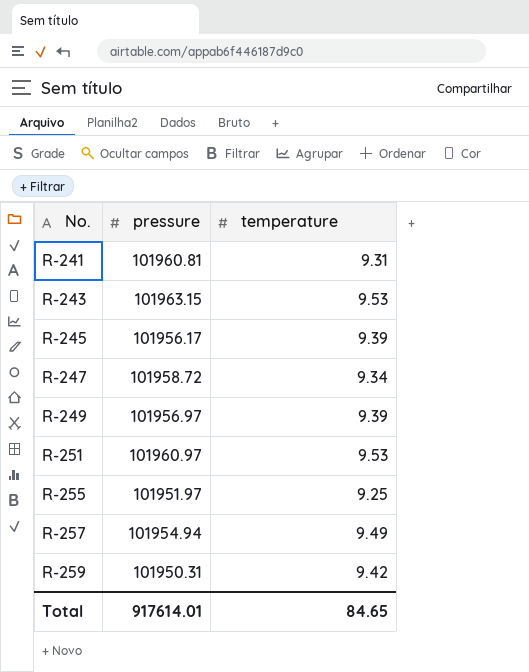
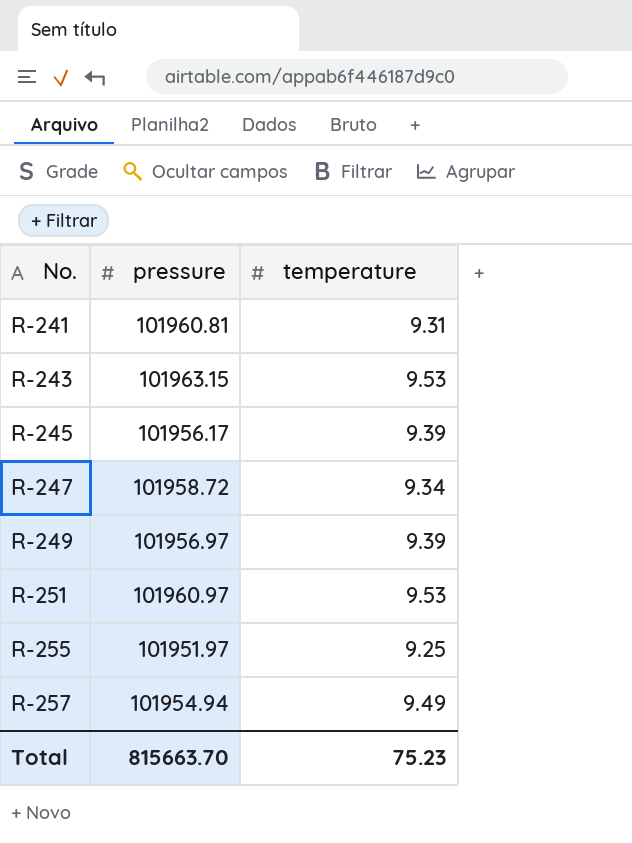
row R-259: 101950.31 | 9.42 -> none
Total | pressure: 917614.01 -> 815663.70
Total | temperature: 84.65 -> 75.23

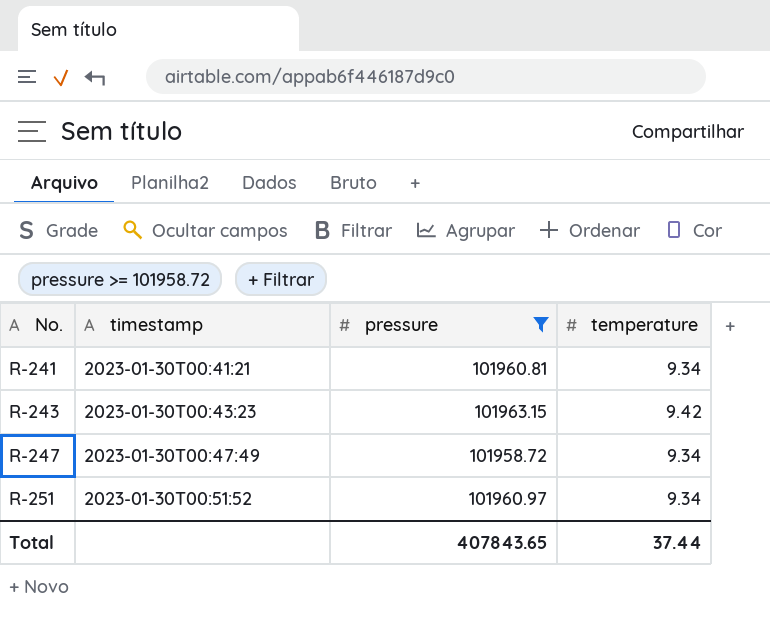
filter: none -> pressure >= 101958.72
column timestamp | position: none -> 2
R-241 | temperature: 9.31 -> 9.34
R-243 | temperature: 9.53 -> 9.42
R-251 | temperature: 9.53 -> 9.34
Total | pressure: 815663.70 -> 407843.65
Total | temperature: 75.23 -> 37.44

